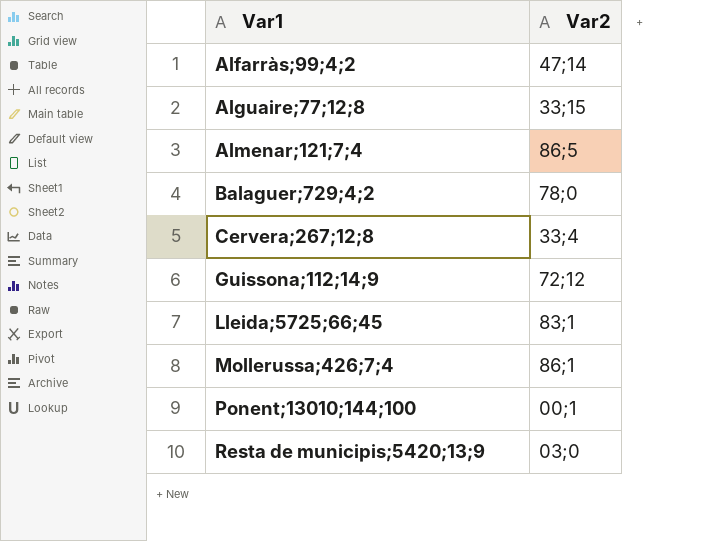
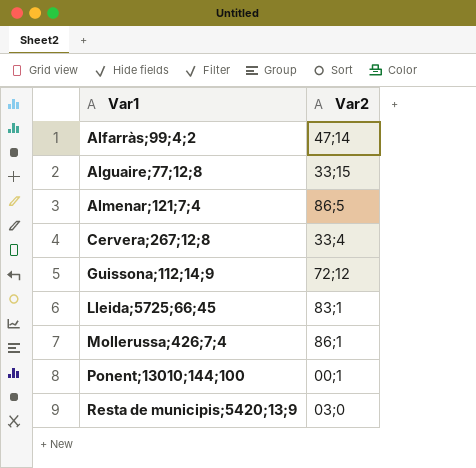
row Balaguer;729;4;2: 78;0 -> none

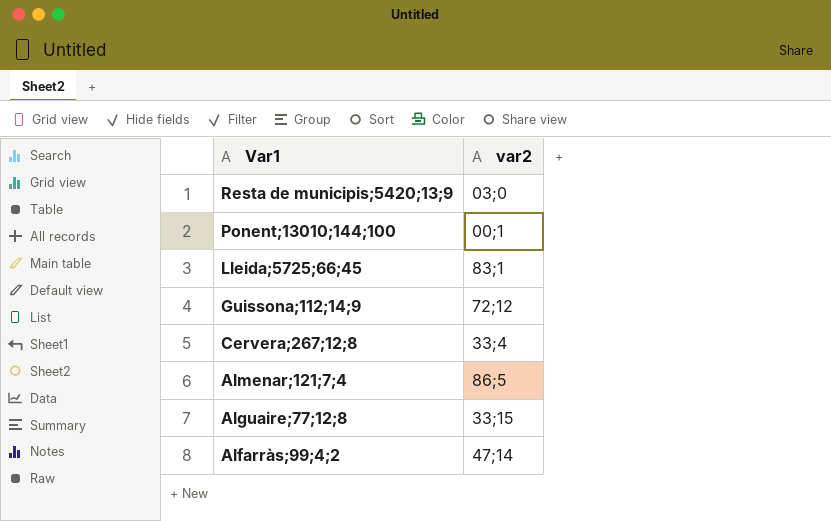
row order: Var1 ascending -> Var1 descending
column name: Var2 -> var2
row Mollerussa;426;7;4: 86;1 -> none

